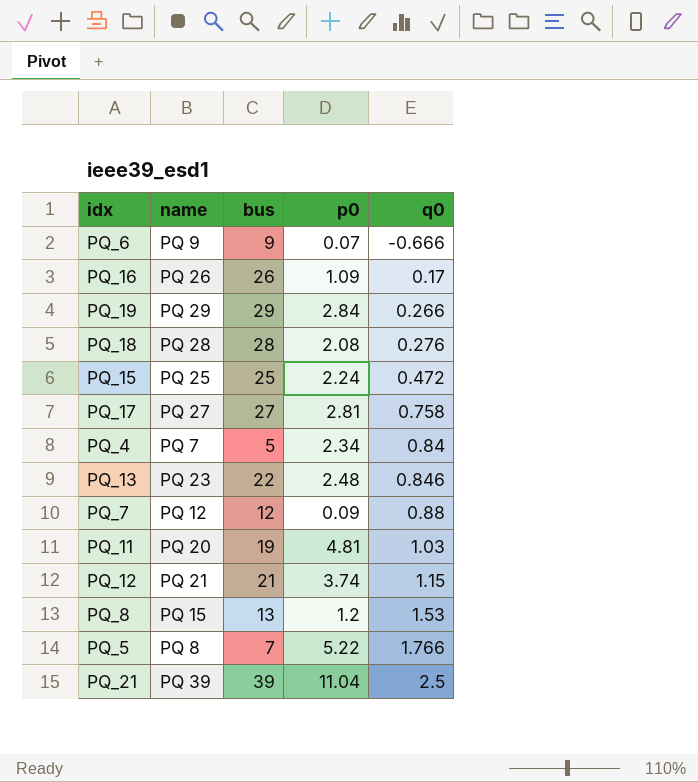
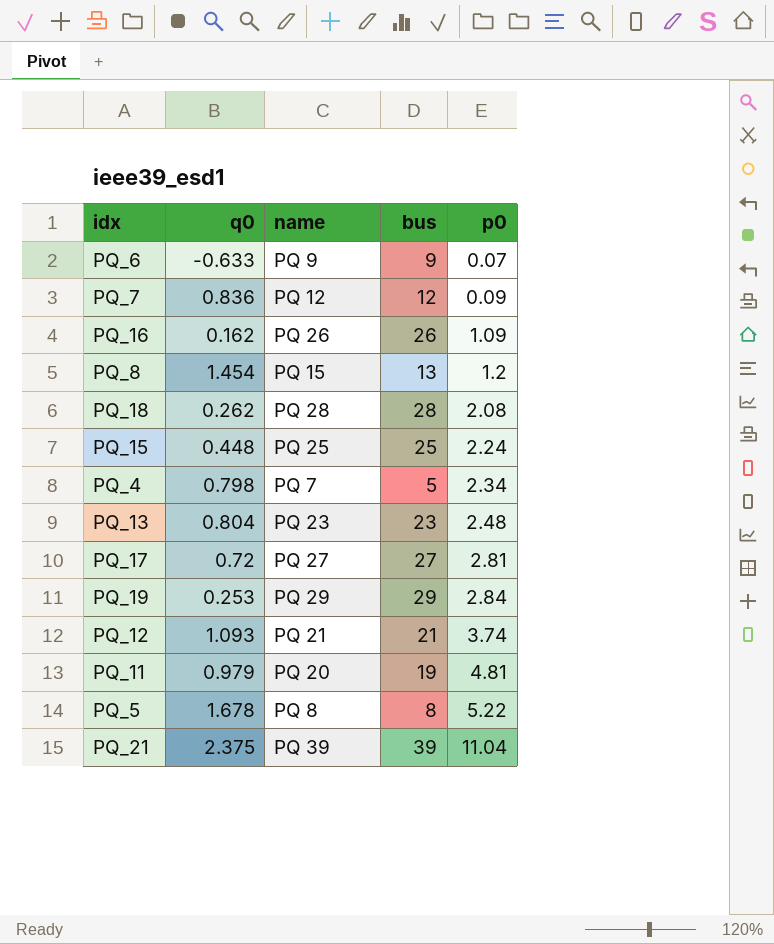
row order: q0 ascending -> p0 ascending
column q0 | position: 5 -> 2
PQ_6 | q0: -0.666 -> -0.633
PQ_7 | q0: 0.88 -> 0.836
PQ_16 | q0: 0.17 -> 0.162
PQ_8 | q0: 1.53 -> 1.454
PQ_18 | q0: 0.276 -> 0.262
PQ_15 | q0: 0.472 -> 0.448
PQ_4 | q0: 0.84 -> 0.798
PQ_13 | q0: 0.846 -> 0.804
PQ_13 | bus: 22 -> 23
PQ_17 | q0: 0.758 -> 0.72
PQ_19 | q0: 0.266 -> 0.253
PQ_12 | q0: 1.15 -> 1.093
PQ_11 | q0: 1.03 -> 0.979
PQ_5 | q0: 1.766 -> 1.678
PQ_5 | bus: 7 -> 8
PQ_21 | q0: 2.5 -> 2.375

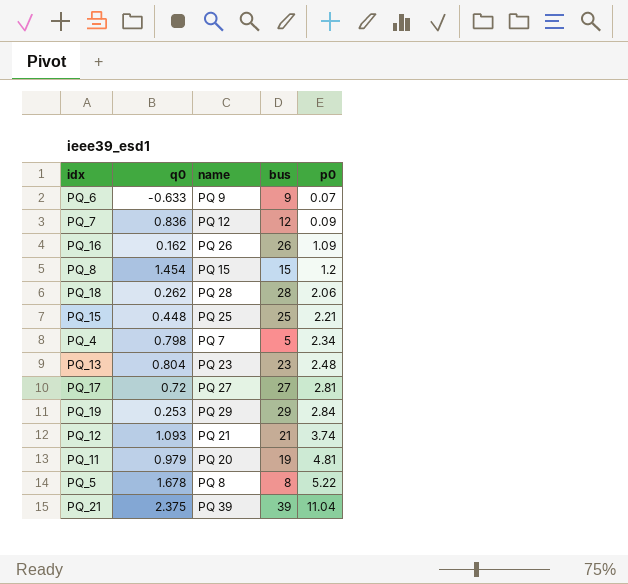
PQ_8 | bus: 13 -> 15
PQ_18 | p0: 2.08 -> 2.06
PQ_15 | p0: 2.24 -> 2.21

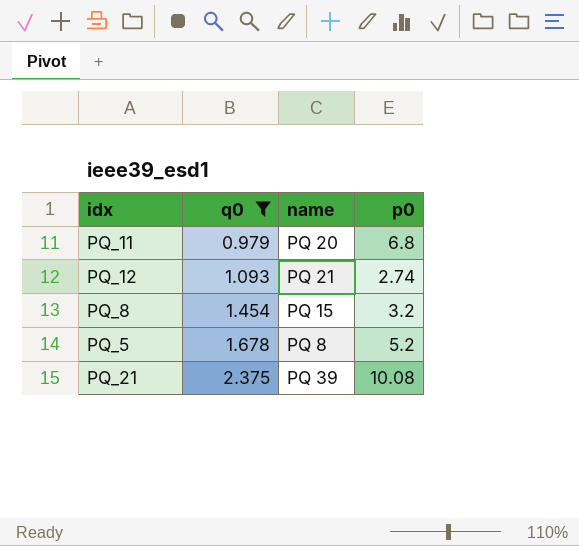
filter: none -> q0 >= 0.979
row order: p0 ascending -> q0 ascending
column bus | position: 4 -> none
PQ_11 | p0: 4.81 -> 6.8
PQ_12 | p0: 3.74 -> 2.74
PQ_8 | p0: 1.2 -> 3.2
PQ_5 | p0: 5.22 -> 5.2
PQ_21 | p0: 11.04 -> 10.08

